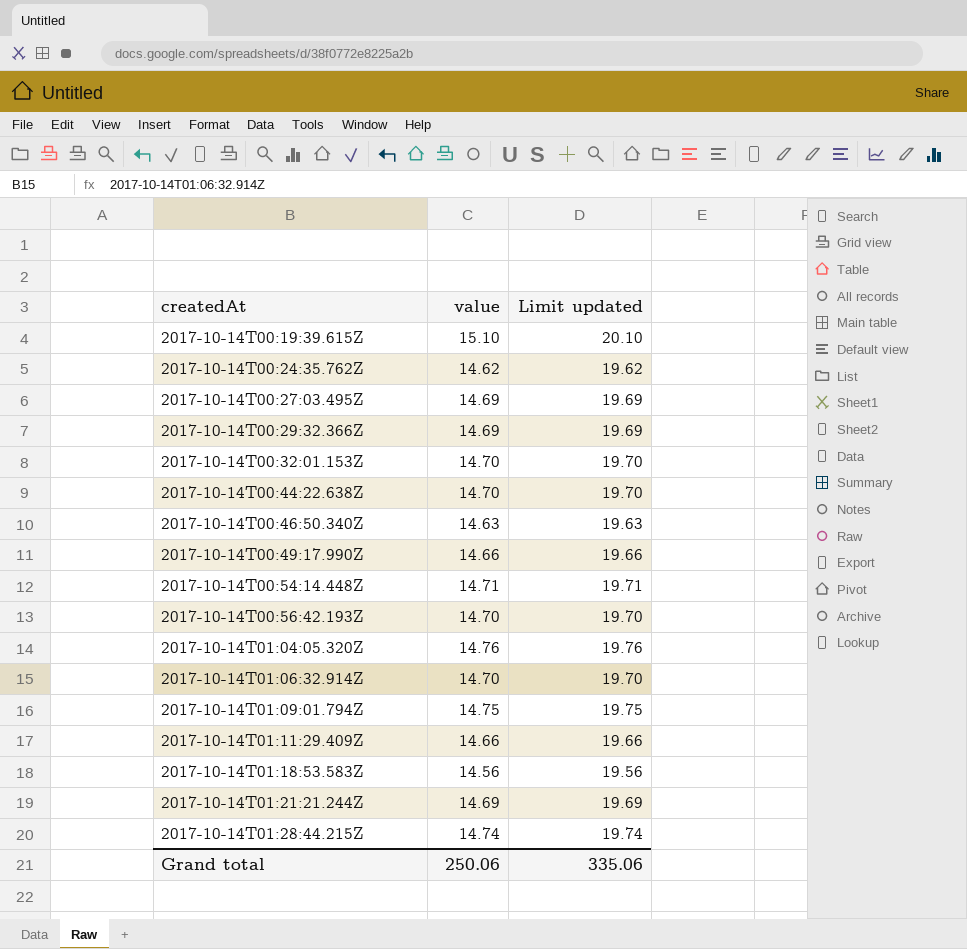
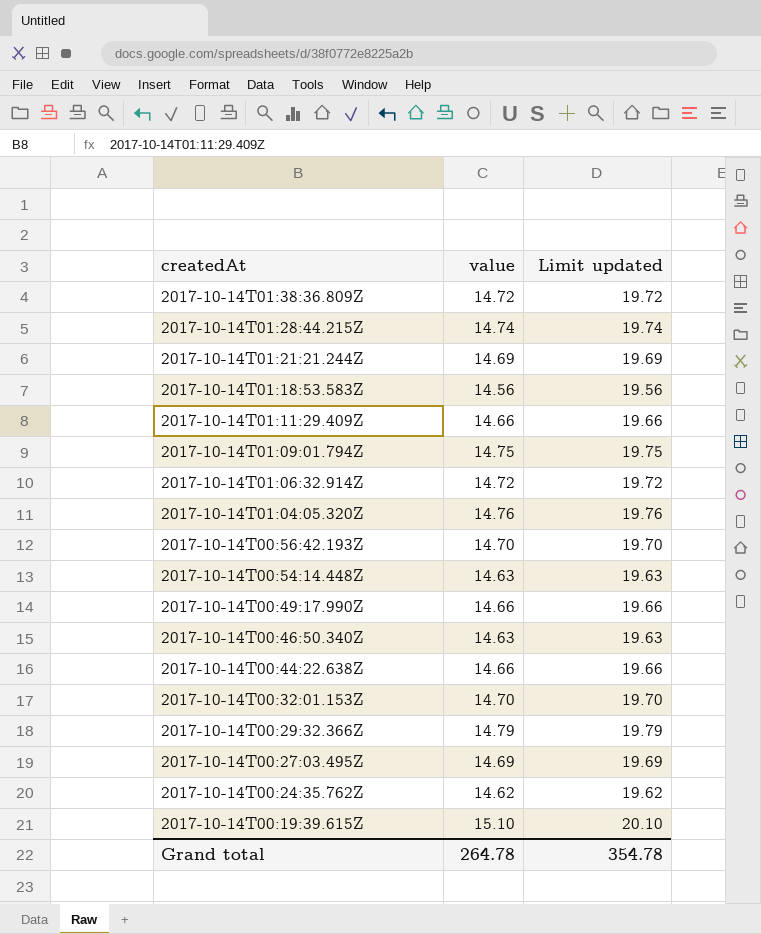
row order: createdAt ascending -> createdAt descending
row 2017-10-14T01:38:36.809Z: none -> 14.72 | 19.72
2017-10-14T01:06:32.914Z | value: 14.70 -> 14.72
2017-10-14T01:06:32.914Z | Limit updated: 19.70 -> 19.72
2017-10-14T00:54:14.448Z | value: 14.71 -> 14.63
2017-10-14T00:54:14.448Z | Limit updated: 19.71 -> 19.63
2017-10-14T00:44:22.638Z | value: 14.70 -> 14.66
2017-10-14T00:44:22.638Z | Limit updated: 19.70 -> 19.66
2017-10-14T00:29:32.366Z | value: 14.69 -> 14.79
2017-10-14T00:29:32.366Z | Limit updated: 19.69 -> 19.79
Grand total | value: 250.06 -> 264.78
Grand total | Limit updated: 335.06 -> 354.78

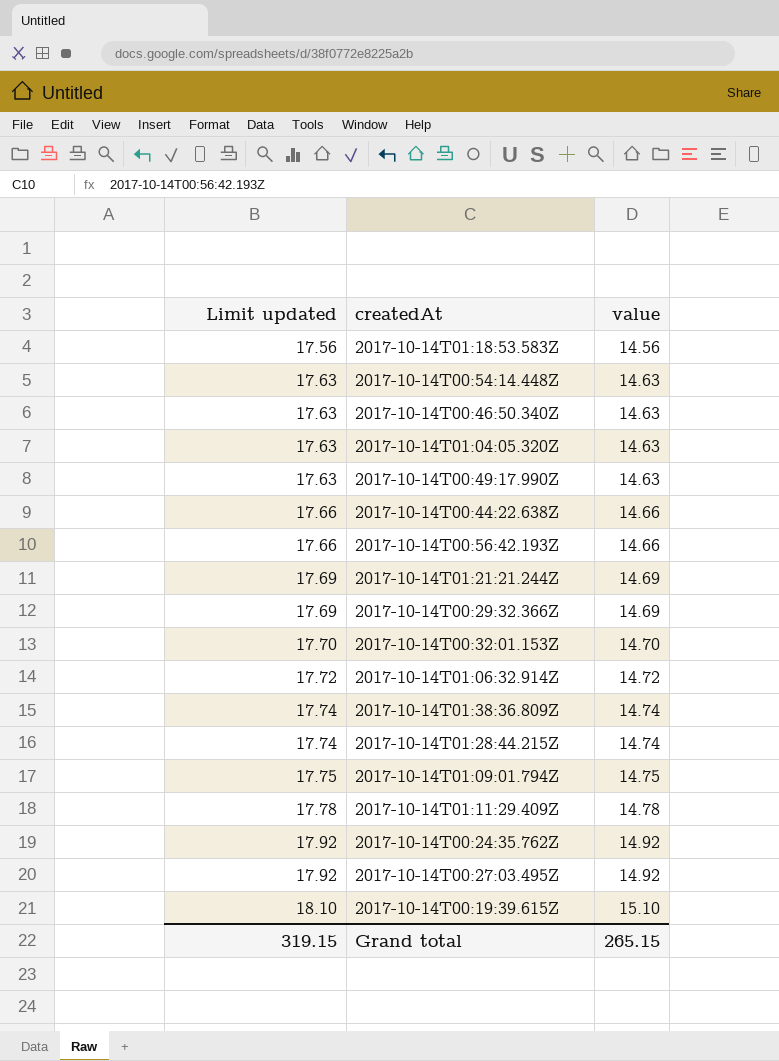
row order: createdAt descending -> Limit updated ascending
column Limit updated | formula: [value] + 5 -> [value] + 3
column Limit updated | position: 3 -> 1
2017-10-14T01:04:05.320Z | value: 14.76 -> 14.63
2017-10-14T00:49:17.990Z | value: 14.66 -> 14.63
2017-10-14T00:56:42.193Z | value: 14.70 -> 14.66
2017-10-14T00:29:32.366Z | value: 14.79 -> 14.69
2017-10-14T01:38:36.809Z | value: 14.72 -> 14.74
2017-10-14T01:11:29.409Z | value: 14.66 -> 14.78
2017-10-14T00:24:35.762Z | value: 14.62 -> 14.92
2017-10-14T00:27:03.495Z | value: 14.69 -> 14.92
Grand total | Limit updated: 354.78 -> 319.15
Grand total | value: 264.78 -> 265.15

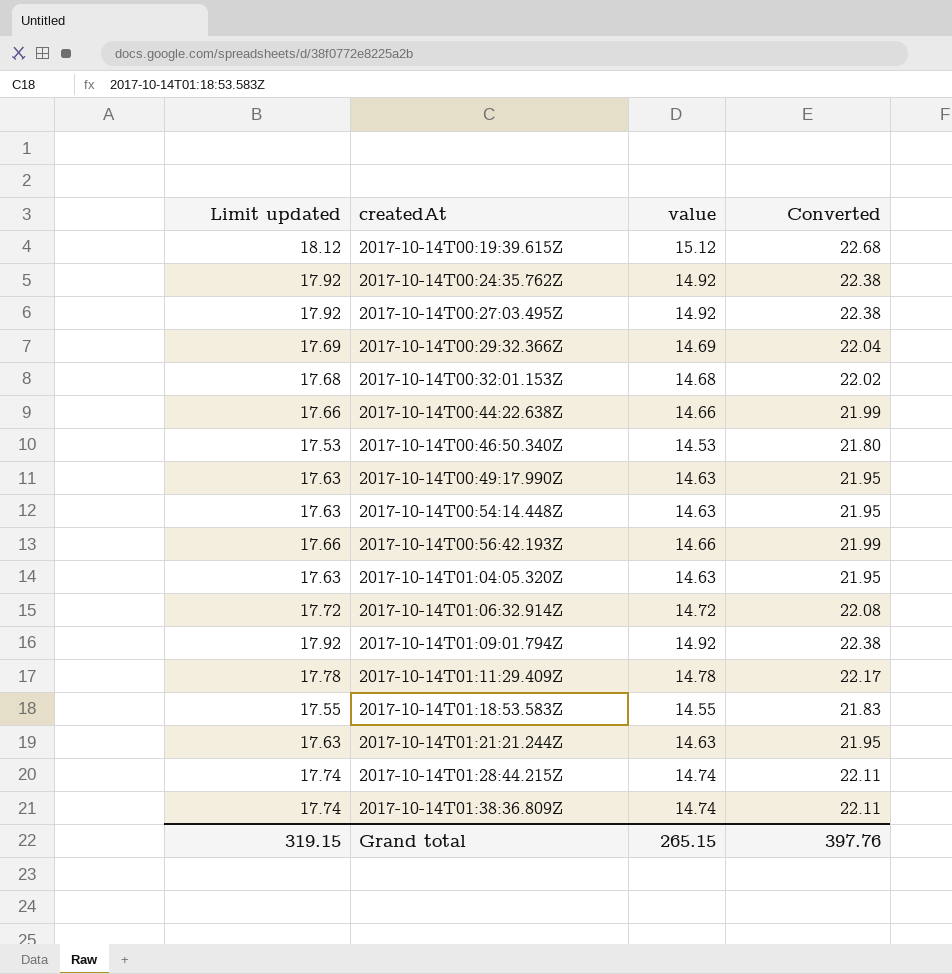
row order: Limit updated ascending -> createdAt ascending
column Converted | formula: none -> [value] * 1.5
2017-10-14T00:19:39.615Z | Limit updated: 18.10 -> 18.12
2017-10-14T00:19:39.615Z | value: 15.10 -> 15.12
2017-10-14T00:32:01.153Z | Limit updated: 17.70 -> 17.68
2017-10-14T00:32:01.153Z | value: 14.70 -> 14.68
2017-10-14T00:46:50.340Z | Limit updated: 17.63 -> 17.53
2017-10-14T00:46:50.340Z | value: 14.63 -> 14.53
2017-10-14T01:09:01.794Z | Limit updated: 17.75 -> 17.92
2017-10-14T01:09:01.794Z | value: 14.75 -> 14.92
2017-10-14T01:18:53.583Z | Limit updated: 17.56 -> 17.55
2017-10-14T01:18:53.583Z | value: 14.56 -> 14.55
2017-10-14T01:21:21.244Z | Limit updated: 17.69 -> 17.63
2017-10-14T01:21:21.244Z | value: 14.69 -> 14.63

